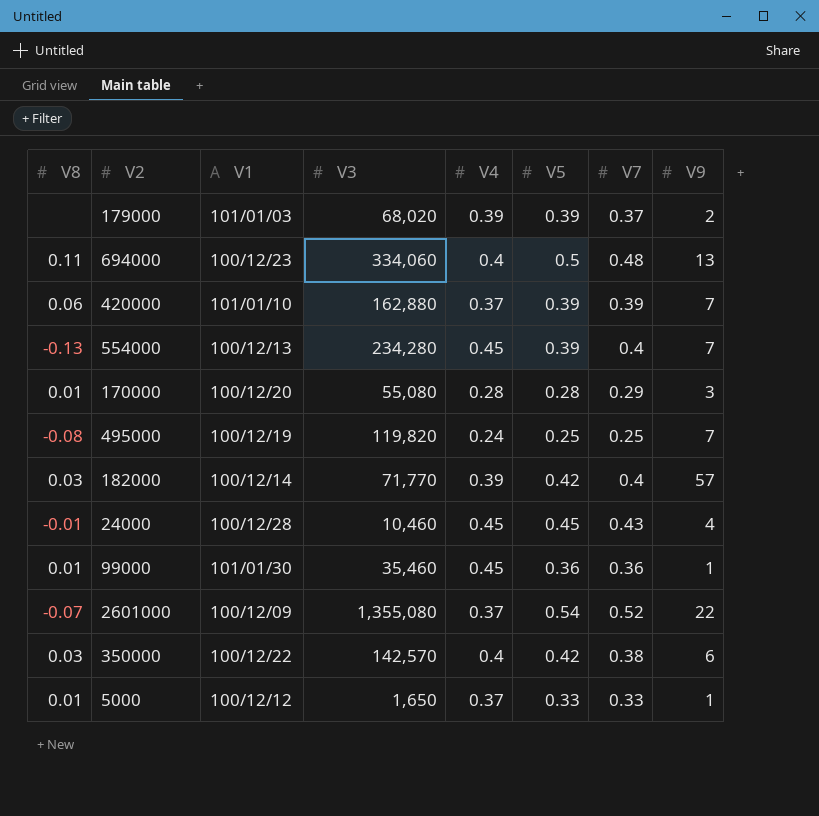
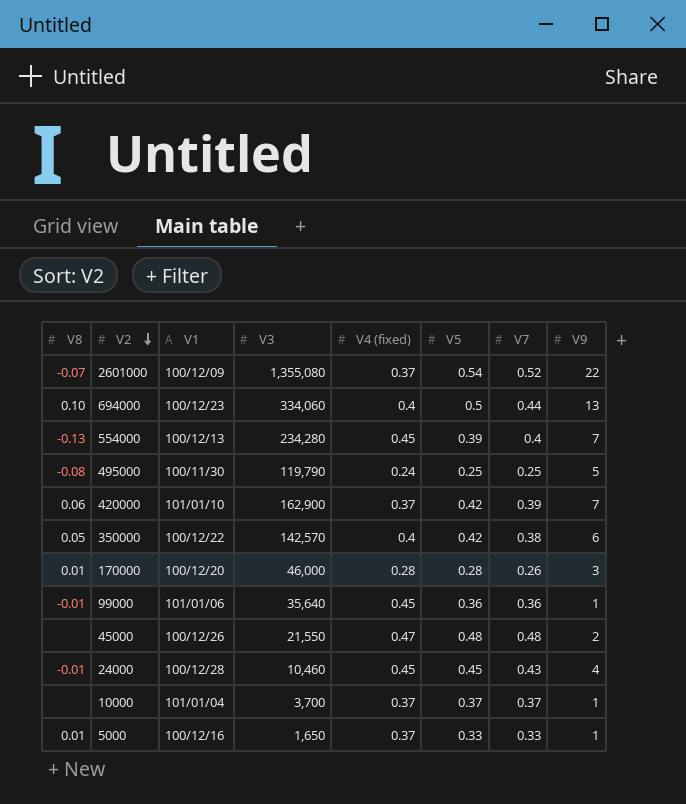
row order: none -> V2 descending
column name: V4 -> V4 (fixed)
row 179000: none | 101/01/03 | 68,020 | 0.39 | 0.39 | 0.37 | 2 -> none
row 182000: 0.03 | 100/12/14 | 71,770 | 0.39 | 0.42 | 0.4 | 57 -> none
694000 | V8: 0.11 -> 0.10
694000 | V7: 0.48 -> 0.44
495000 | V1: 100/12/19 -> 100/11/30
495000 | V3: 119,820 -> 119,790
495000 | V9: 7 -> 5
420000 | V3: 162,880 -> 162,900
420000 | V5: 0.39 -> 0.42
350000 | V8: 0.03 -> 0.05
170000 | V3: 55,080 -> 46,000
170000 | V7: 0.29 -> 0.26
99000 | V8: 0.01 -> -0.01
99000 | V1: 101/01/30 -> 101/01/06
99000 | V3: 35,460 -> 35,640
row 45000: none -> none | 100/12/26 | 21,550 | 0.47 | 0.48 | 0.48 | 2
row 10000: none -> none | 101/01/04 | 3,700 | 0.37 | 0.37 | 0.37 | 1
5000 | V1: 100/12/12 -> 100/12/16

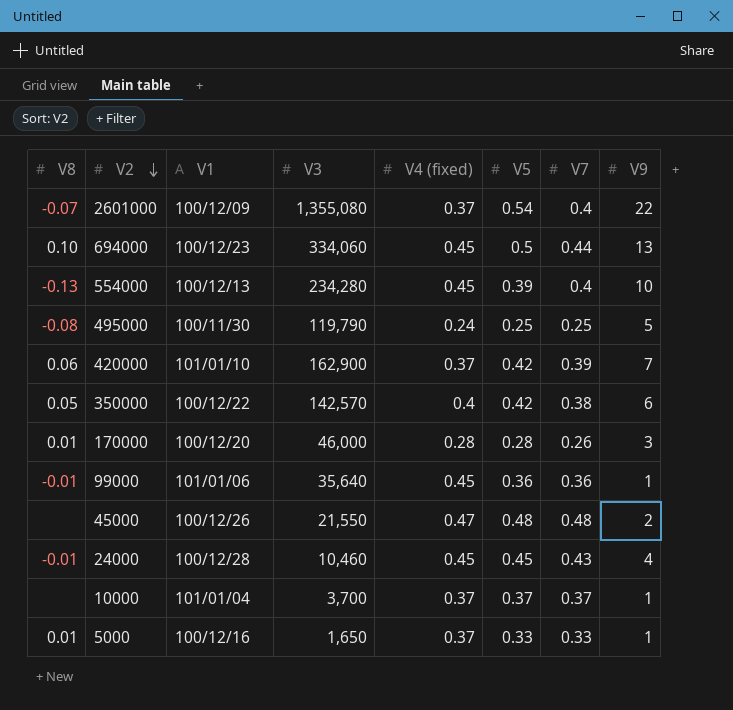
2601000 | V7: 0.52 -> 0.4
694000 | V4 (fixed): 0.4 -> 0.45
554000 | V9: 7 -> 10

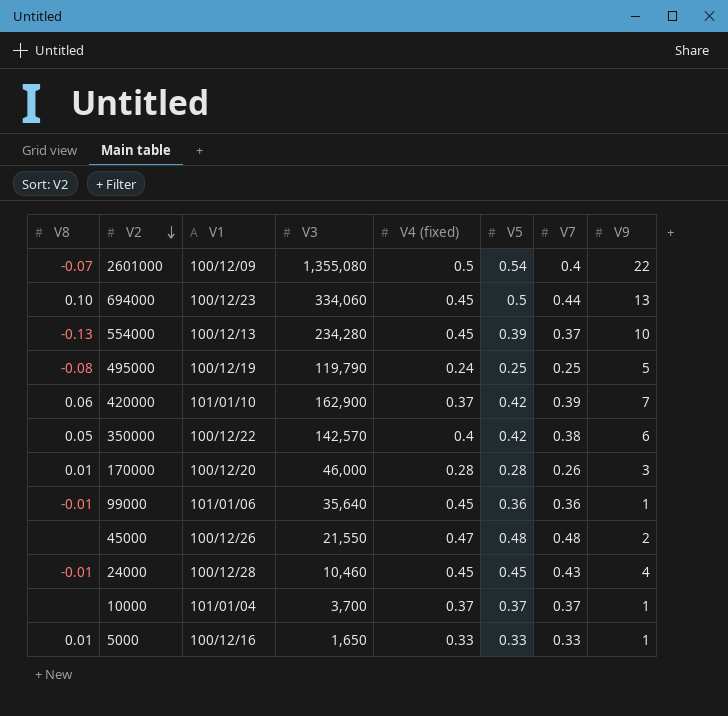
2601000 | V4 (fixed): 0.37 -> 0.5
554000 | V7: 0.4 -> 0.37
495000 | V1: 100/11/30 -> 100/12/19
5000 | V4 (fixed): 0.37 -> 0.33

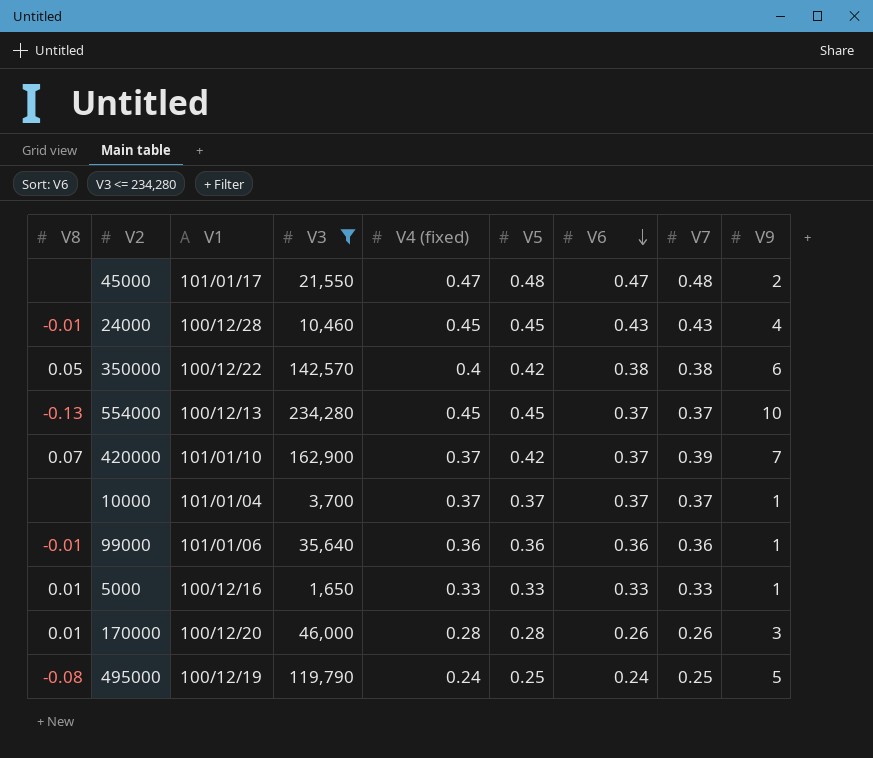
filter: none -> V3 <= 234,280
row order: V2 descending -> V6 descending
column V6 | position: none -> 7
45000 | V1: 100/12/26 -> 101/01/17
554000 | V5: 0.39 -> 0.45
420000 | V8: 0.06 -> 0.07
99000 | V4 (fixed): 0.45 -> 0.36

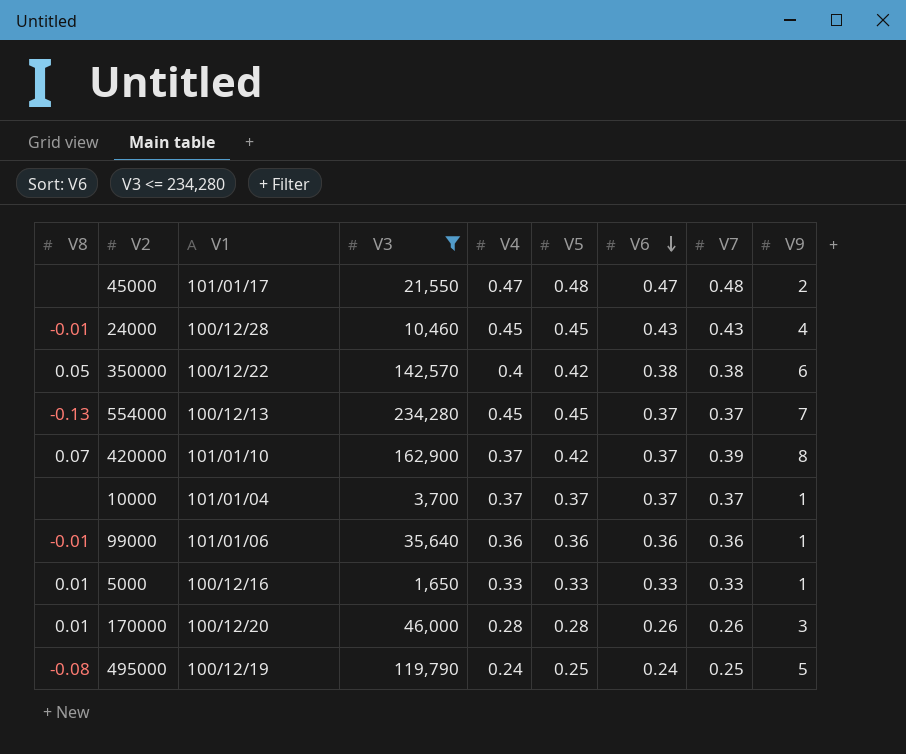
column name: V4 (fixed) -> V4
554000 | V9: 10 -> 7
420000 | V9: 7 -> 8

